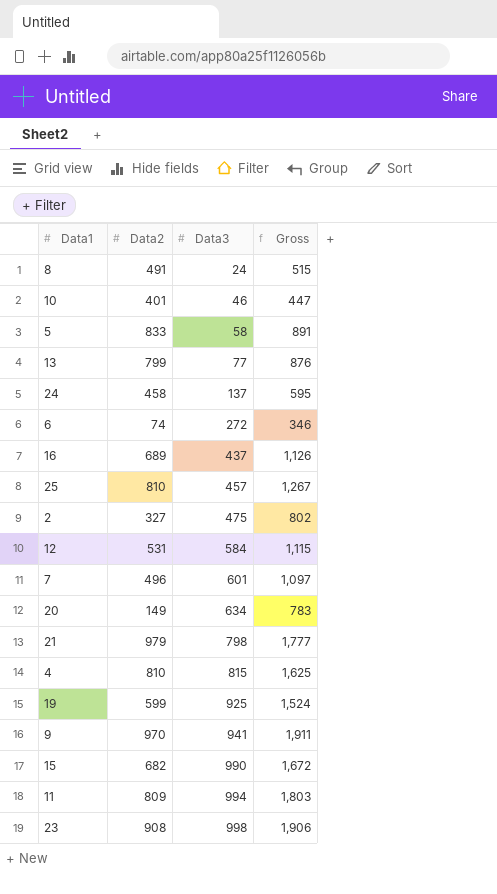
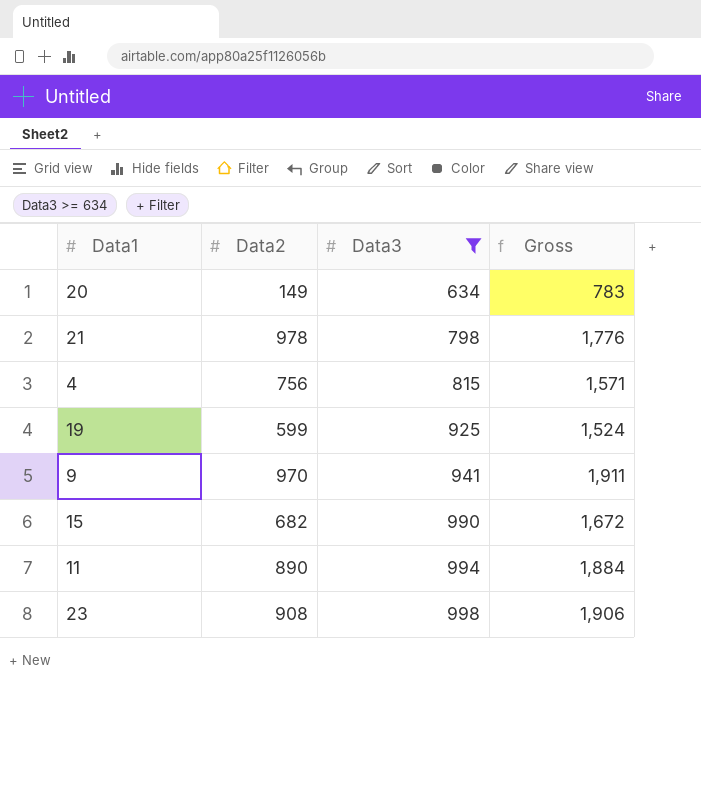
filter: none -> Data3 >= 634
21 | Data2: 979 -> 978
21 | Gross: 1,777 -> 1,776
4 | Data2: 810 -> 756
4 | Gross: 1,625 -> 1,571
11 | Data2: 809 -> 890
11 | Gross: 1,803 -> 1,884

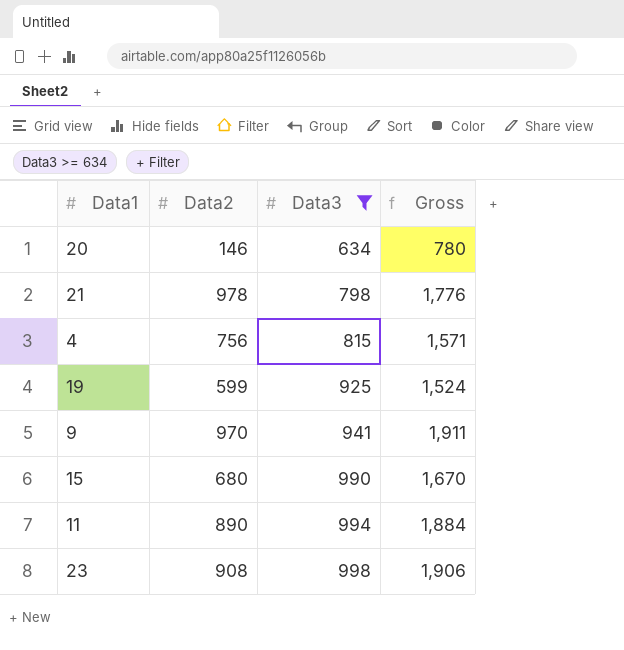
20 | Data2: 149 -> 146
20 | Gross: 783 -> 780
15 | Data2: 682 -> 680
15 | Gross: 1,672 -> 1,670

